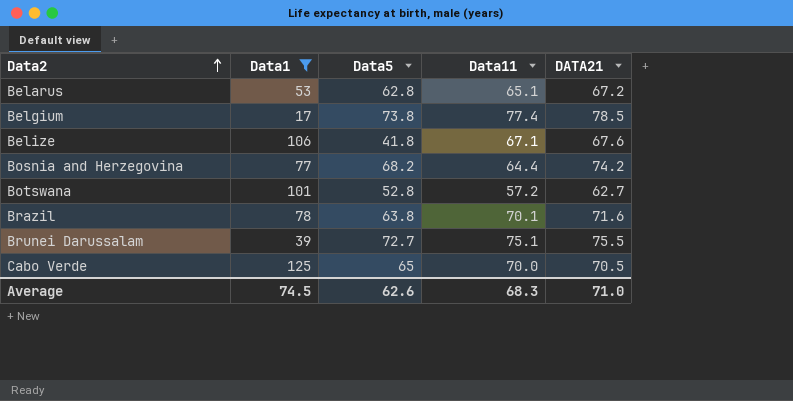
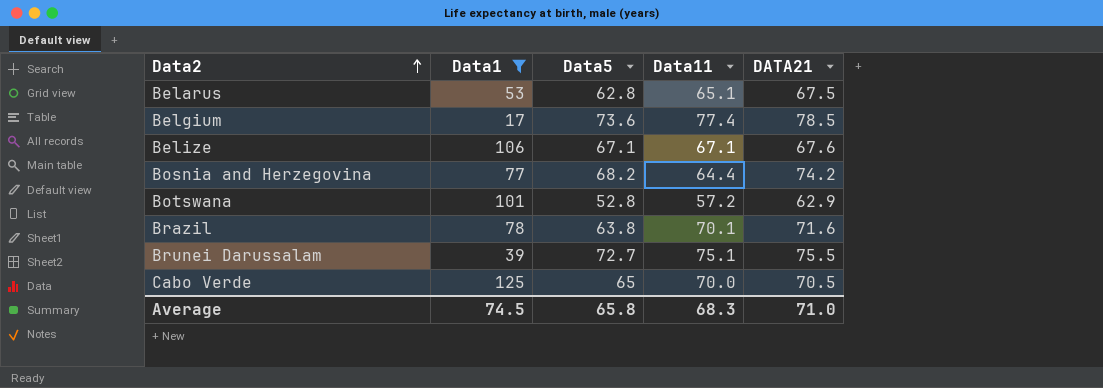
Belarus | DATA21: 67.2 -> 67.5
Belgium | Data5: 73.8 -> 73.6
Belize | Data5: 41.8 -> 67.1
Botswana | DATA21: 62.7 -> 62.9
Average | Data5: 62.6 -> 65.8

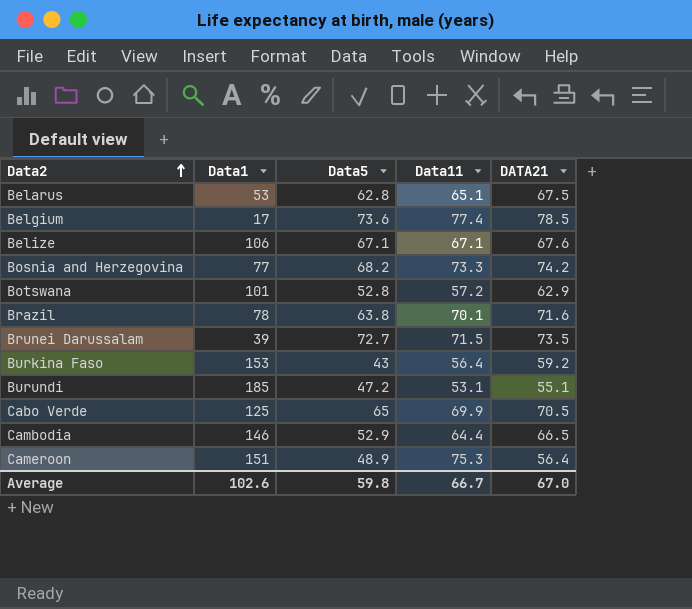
filter: Data1 <= 125 -> none
Bosnia and Herzegovina | Data11: 64.4 -> 73.3
Brunei Darussalam | Data11: 75.1 -> 71.5
Brunei Darussalam | DATA21: 75.5 -> 73.5
Cabo Verde | Data11: 70.0 -> 69.9
Average | Data1: 74.5 -> 102.6
Average | Data5: 65.8 -> 59.8
Average | Data11: 68.3 -> 66.7
Average | DATA21: 71.0 -> 67.0

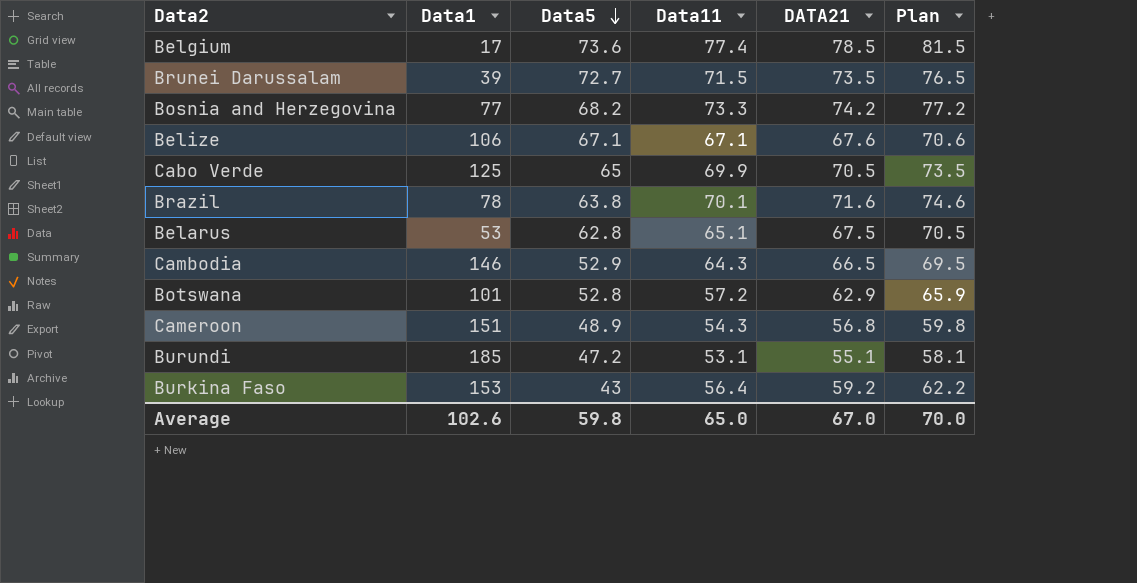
row order: Data2 ascending -> Data5 descending
column Plan | formula: none -> [DATA21] + 3
Cambodia | Data11: 64.4 -> 64.3
Cameroon | Data11: 75.3 -> 54.3
Cameroon | DATA21: 56.4 -> 56.8
Average | Data11: 66.7 -> 65.0

